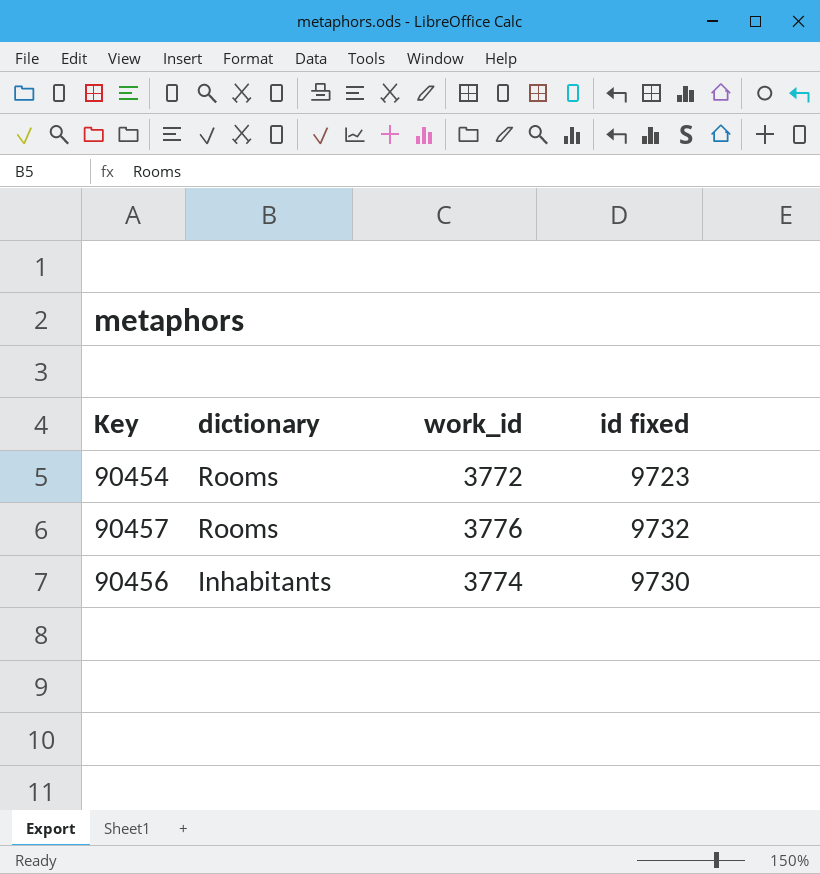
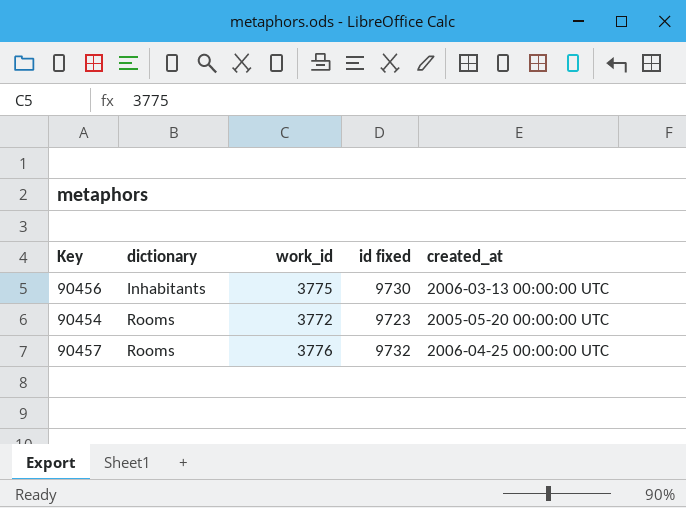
row order: dictionary descending -> dictionary ascending
column created_at | position: none -> 5
90456 | work_id: 3774 -> 3775

